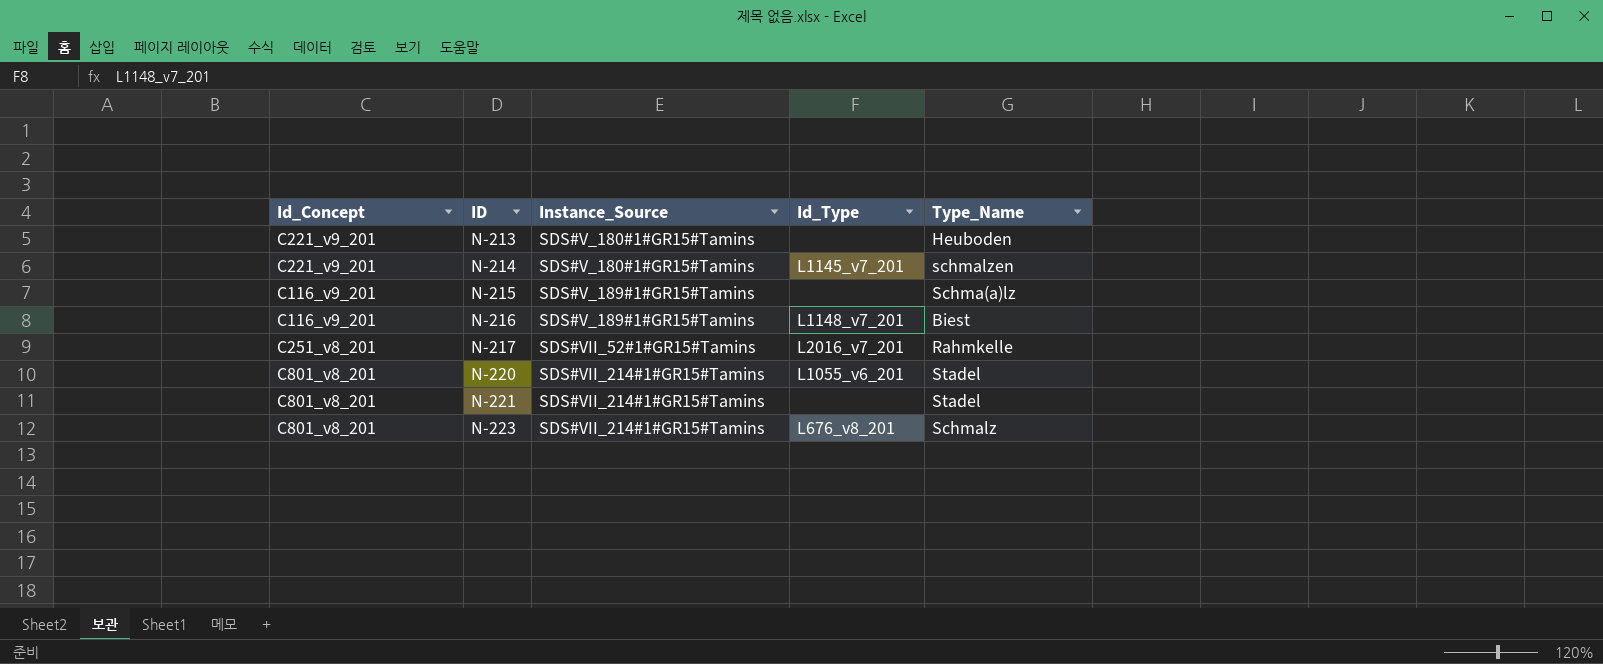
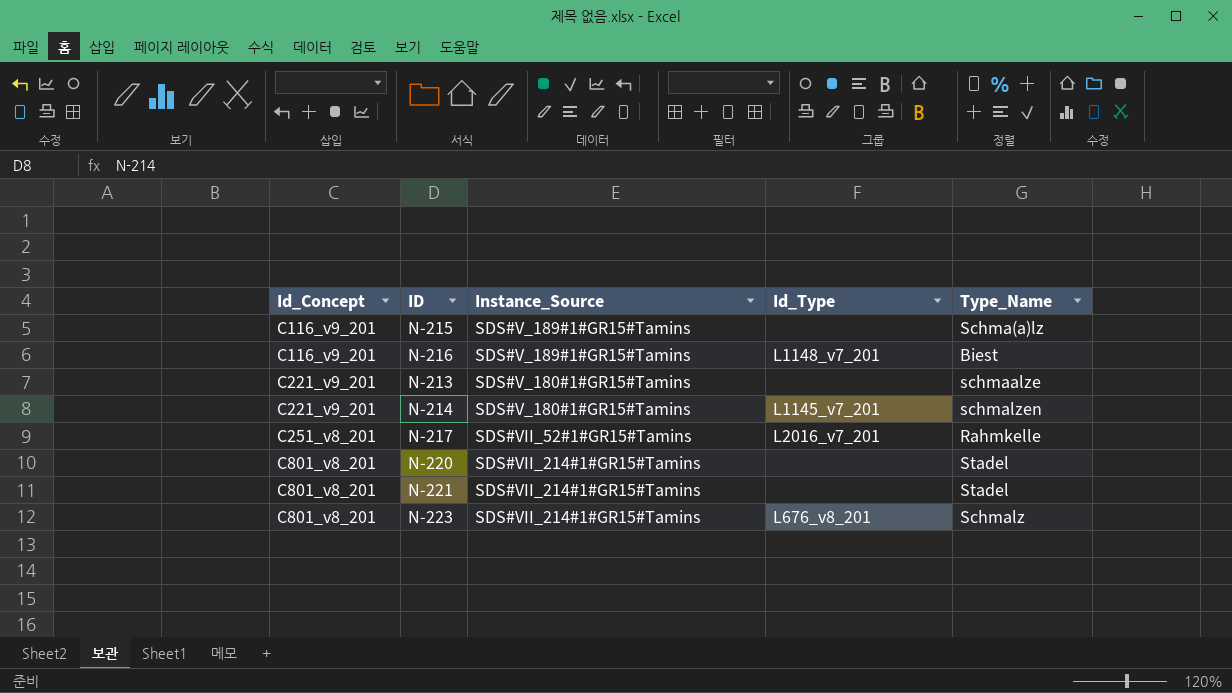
row order: ID ascending -> Id_Concept ascending
N-213 | Type_Name: Heuboden -> schmaalze
N-220 | Id_Type: L1055_v6_201 -> none

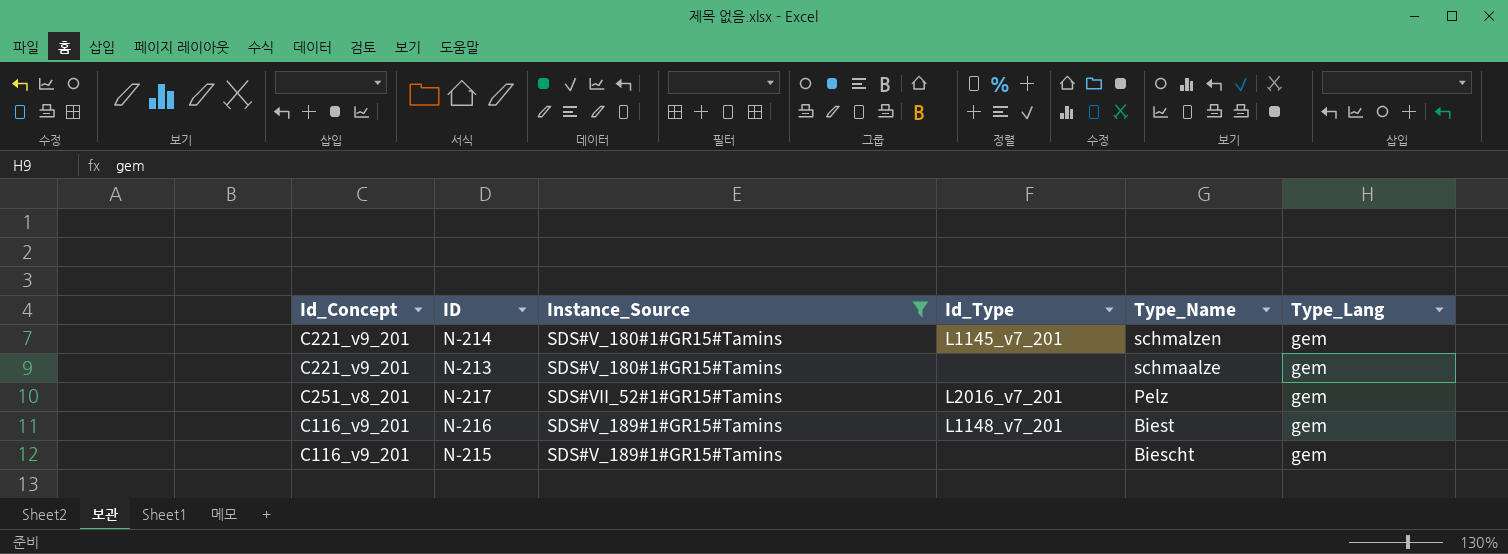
filter: none -> Instance_Source != SDS#VII_214#1#GR15#Tamins
row order: Id_Concept ascending -> Type_Name descending
column Type_Lang | position: none -> 6
N-217 | Type_Name: Rahmkelle -> Pelz
N-215 | Type_Name: Schma(a)lz -> Biescht

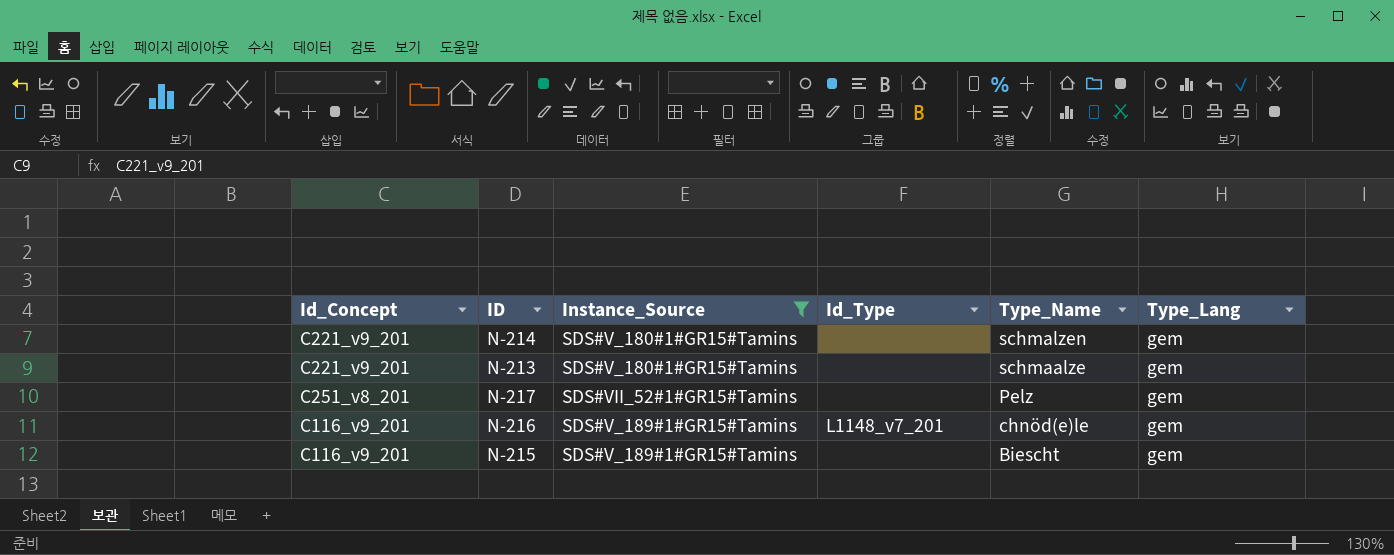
N-214 | Id_Type: L1145_v7_201 -> none
N-217 | Id_Type: L2016_v7_201 -> none
N-216 | Type_Name: Biest -> chnöd(e)le

